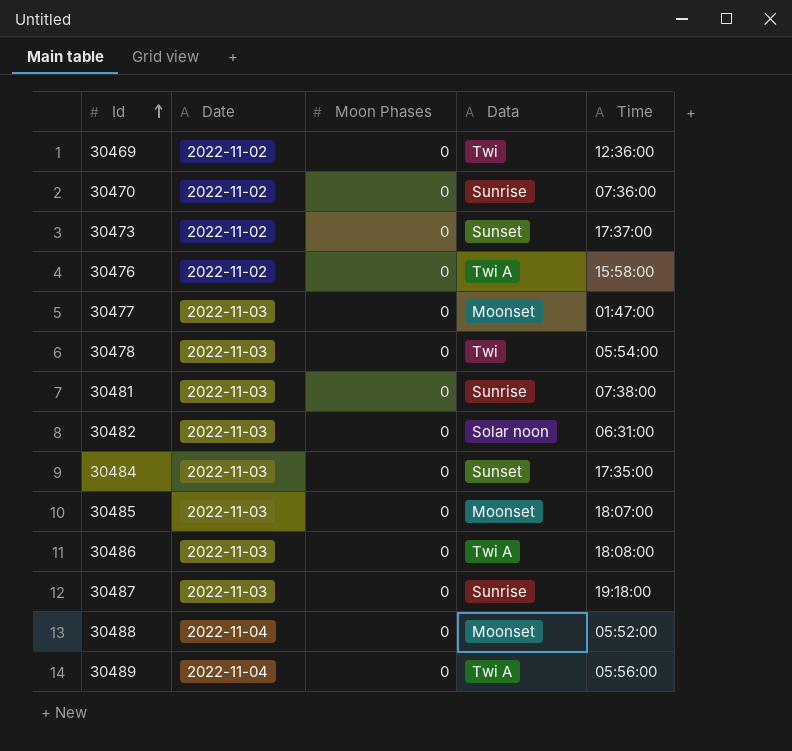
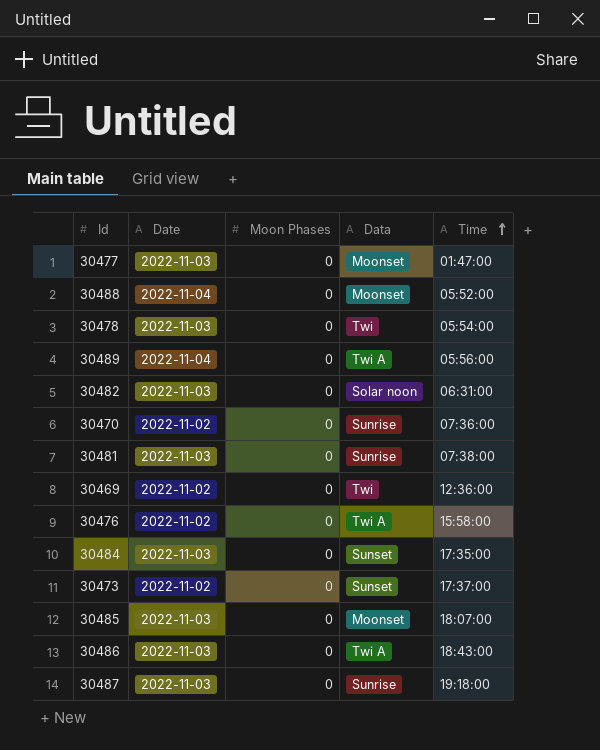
row order: Id ascending -> Time ascending
30486 | Time: 18:08:00 -> 18:43:00

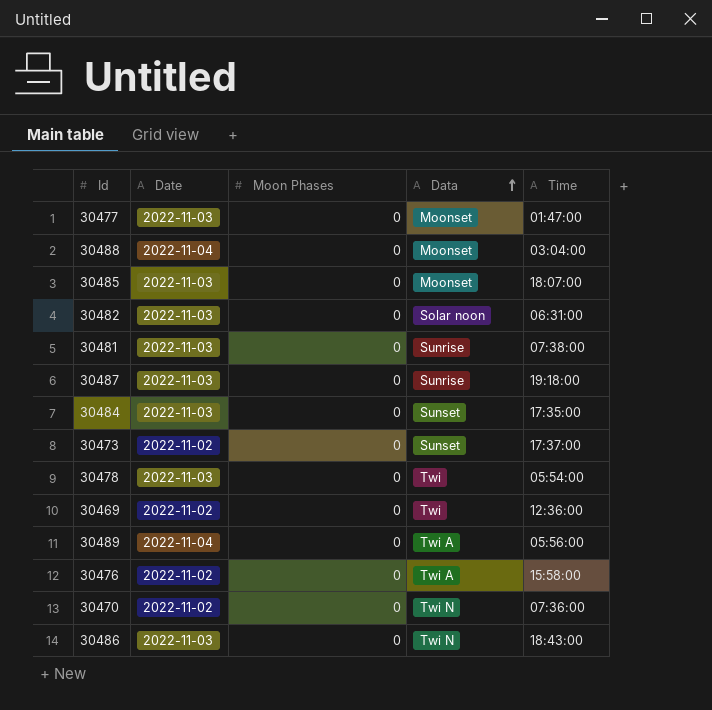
row order: Time ascending -> Data ascending
30488 | Time: 05:52:00 -> 03:04:00
30470 | Data: Sunrise -> Twi N
30486 | Data: Twi A -> Twi N

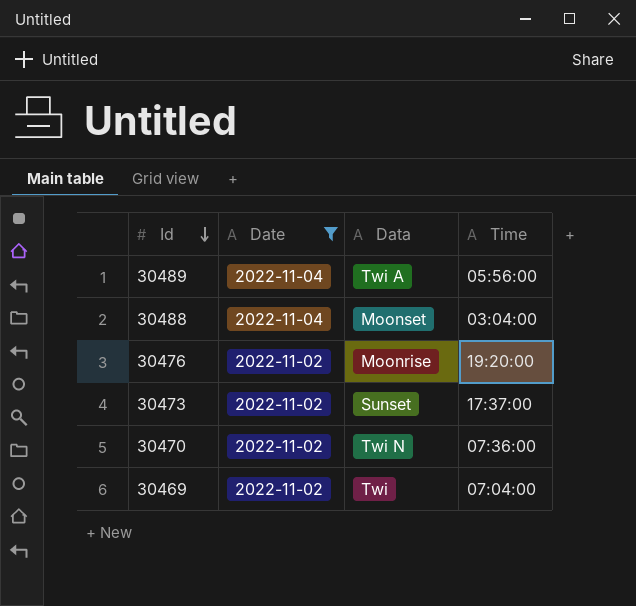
filter: none -> Date != 2022-11-03
row order: Data ascending -> Id descending
column Moon Phases | position: 3 -> none
30476 | Data: Twi A -> Moonrise
30476 | Time: 15:58:00 -> 19:20:00
30469 | Time: 12:36:00 -> 07:04:00

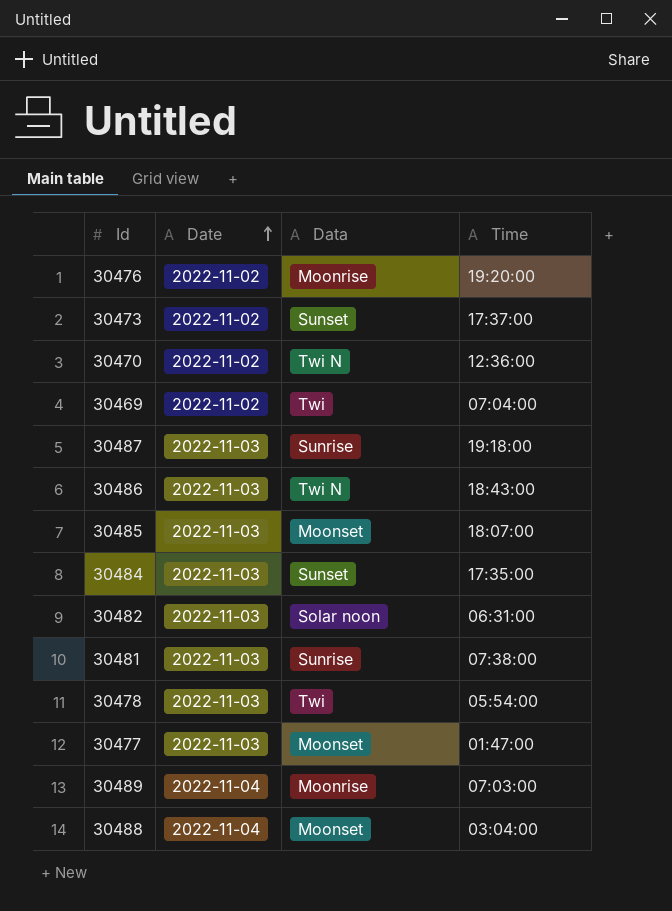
filter: Date != 2022-11-03 -> none
row order: Id descending -> Date ascending
30470 | Time: 07:36:00 -> 12:36:00
30489 | Data: Twi A -> Moonrise
30489 | Time: 05:56:00 -> 07:03:00

